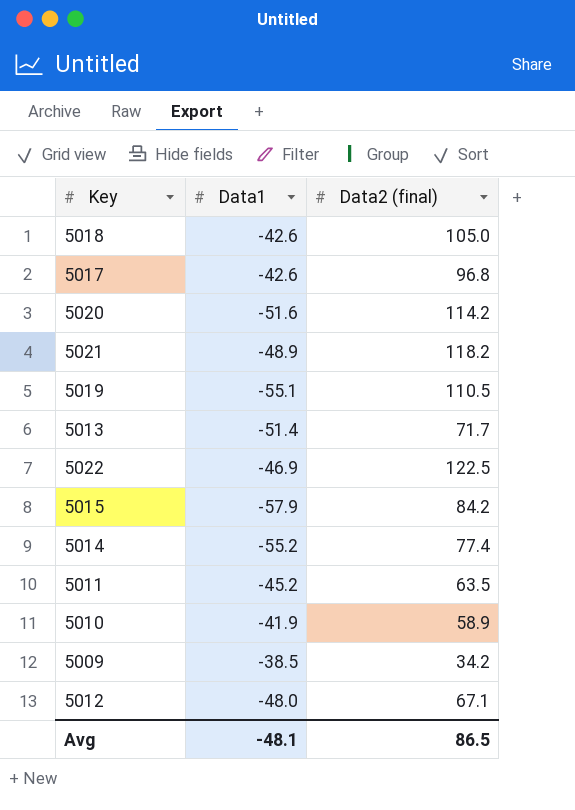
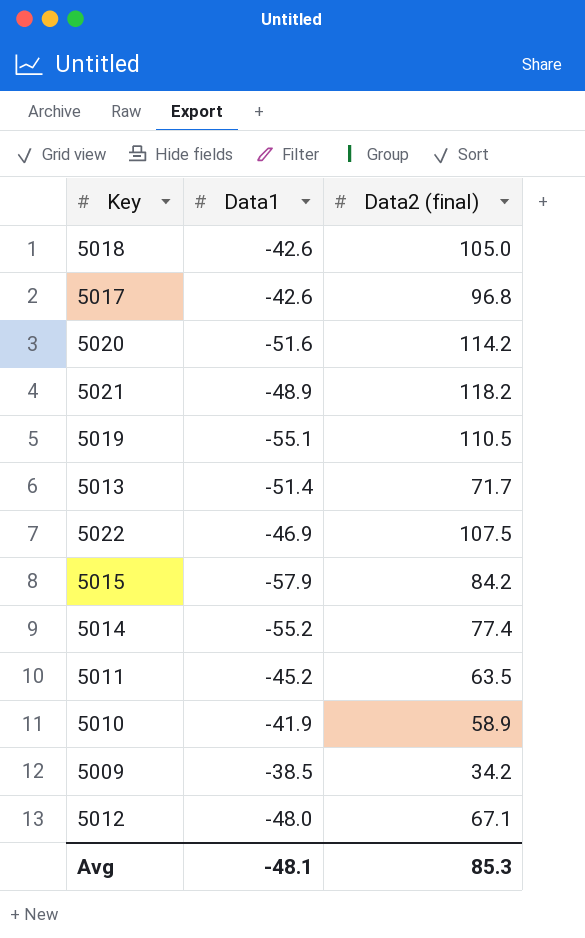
5022 | Data2 (final): 122.5 -> 107.5
Avg | Data2 (final): 86.5 -> 85.3

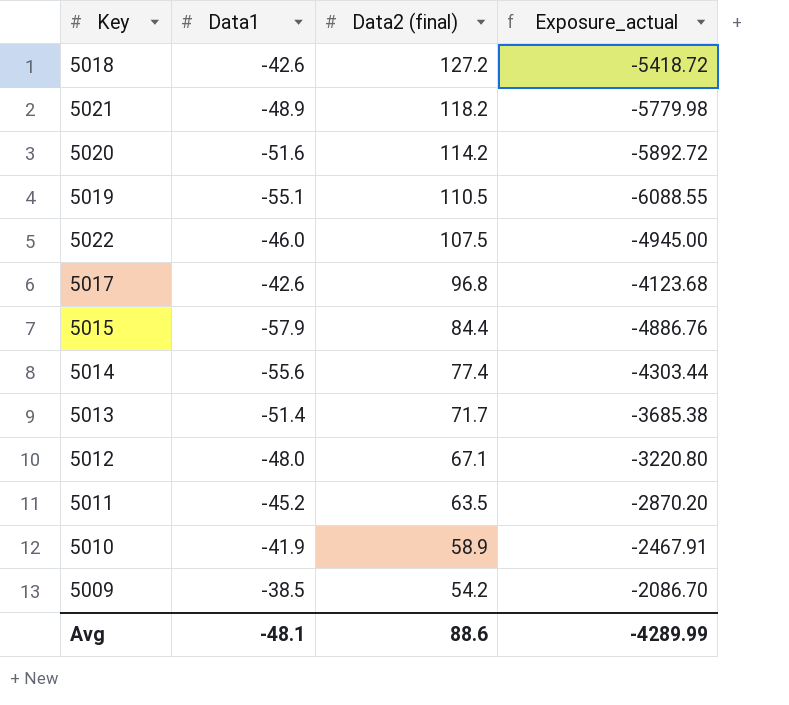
row order: none -> Data2 (final) descending
column Exposure_actual | formula: none -> [Data1] * [Data2 (final)]
5018 | Data2 (final): 105.0 -> 127.2
5022 | Data1: -46.9 -> -46.0
5015 | Data2 (final): 84.2 -> 84.4
5014 | Data1: -55.2 -> -55.6
5009 | Data2 (final): 34.2 -> 54.2
Avg | Data2 (final): 85.3 -> 88.6

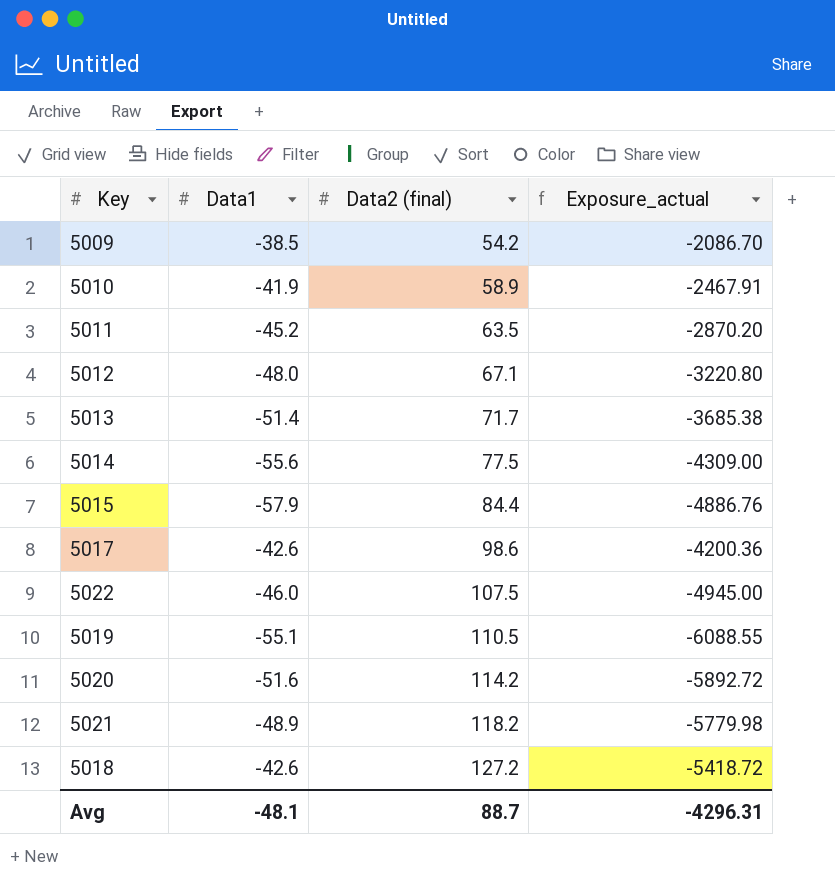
row order: Data2 (final) descending -> Data2 (final) ascending
5014 | Data2 (final): 77.4 -> 77.5
5014 | Exposure_actual: -4303.44 -> -4309.00
5017 | Data2 (final): 96.8 -> 98.6
5017 | Exposure_actual: -4123.68 -> -4200.36
Avg | Data2 (final): 88.6 -> 88.7
Avg | Exposure_actual: -4289.99 -> -4296.31

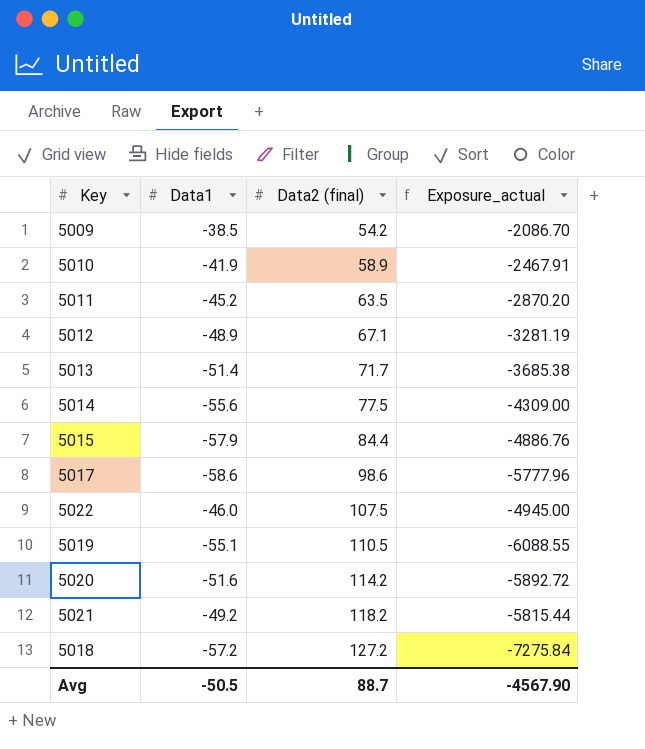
5012 | Data1: -48.0 -> -48.9
5012 | Exposure_actual: -3220.80 -> -3281.19
5017 | Data1: -42.6 -> -58.6
5017 | Exposure_actual: -4200.36 -> -5777.96
5021 | Data1: -48.9 -> -49.2
5021 | Exposure_actual: -5779.98 -> -5815.44
5018 | Data1: -42.6 -> -57.2
5018 | Exposure_actual: -5418.72 -> -7275.84
Avg | Data1: -48.1 -> -50.5
Avg | Exposure_actual: -4296.31 -> -4567.90

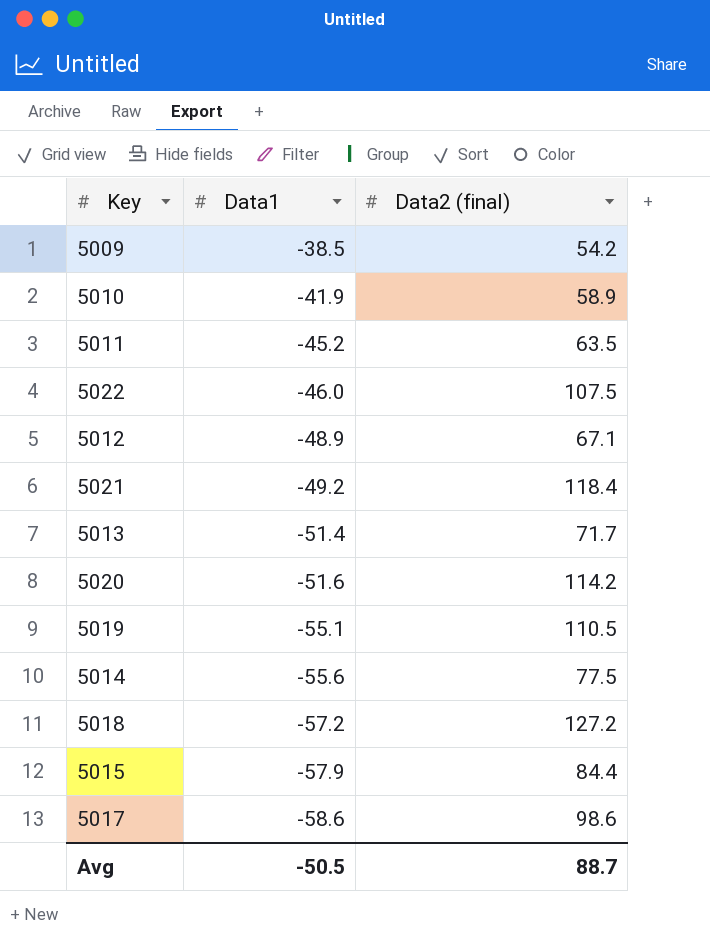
row order: Data2 (final) ascending -> Data1 descending
column Exposure_actual | formula: [Data1] * [Data2 (final)] -> none
5021 | Data2 (final): 118.2 -> 118.4

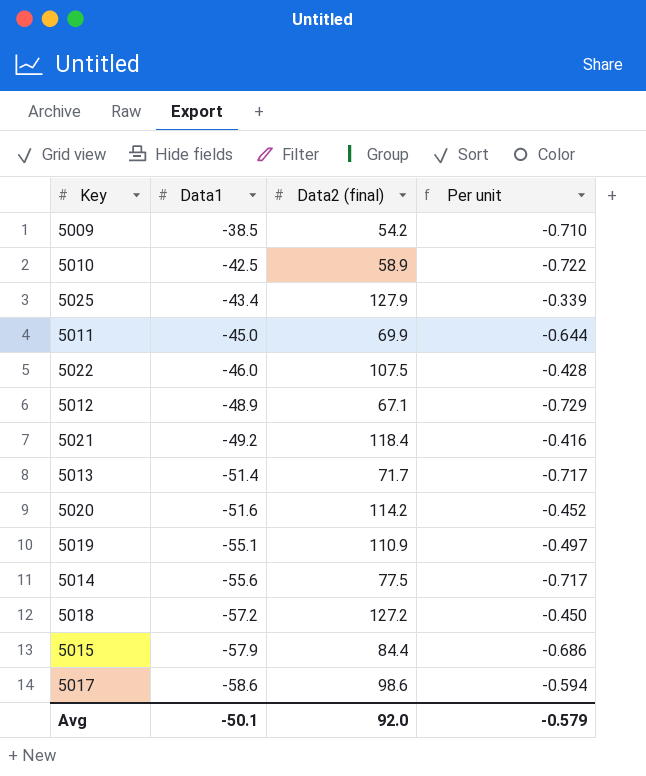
column Per unit | formula: none -> [Data1] / [Data2 (final)]
5010 | Data1: -41.9 -> -42.5
row 5025: none -> -43.4 | 127.9 | -0.339
5011 | Data1: -45.2 -> -45.0
5011 | Data2 (final): 63.5 -> 69.9
5019 | Data2 (final): 110.5 -> 110.9
Avg | Data1: -50.5 -> -50.1
Avg | Data2 (final): 88.7 -> 92.0

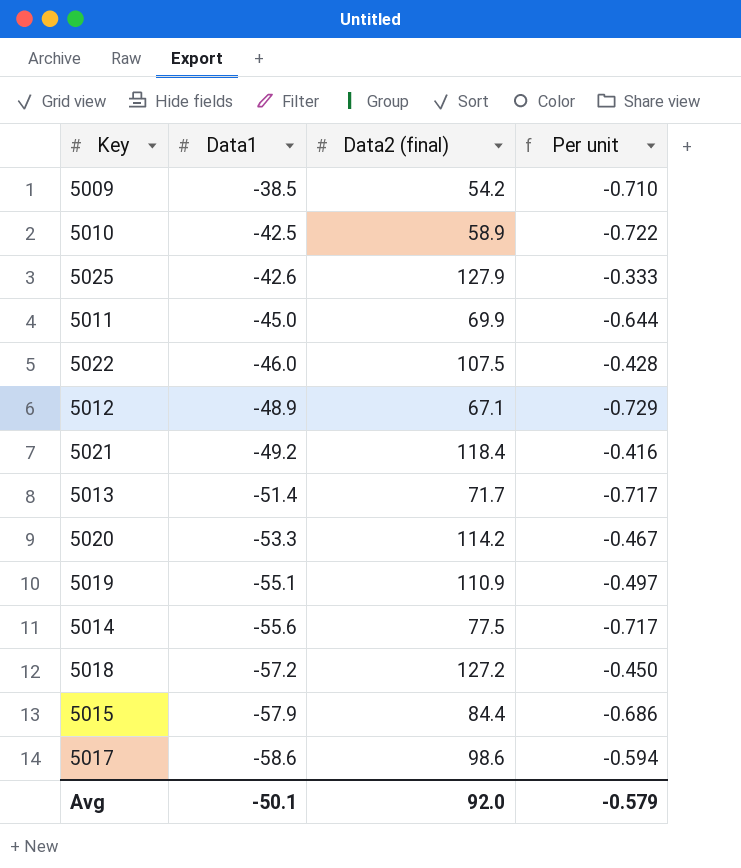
5025 | Data1: -43.4 -> -42.6
5025 | Per unit: -0.339 -> -0.333
5020 | Data1: -51.6 -> -53.3
5020 | Per unit: -0.452 -> -0.467

